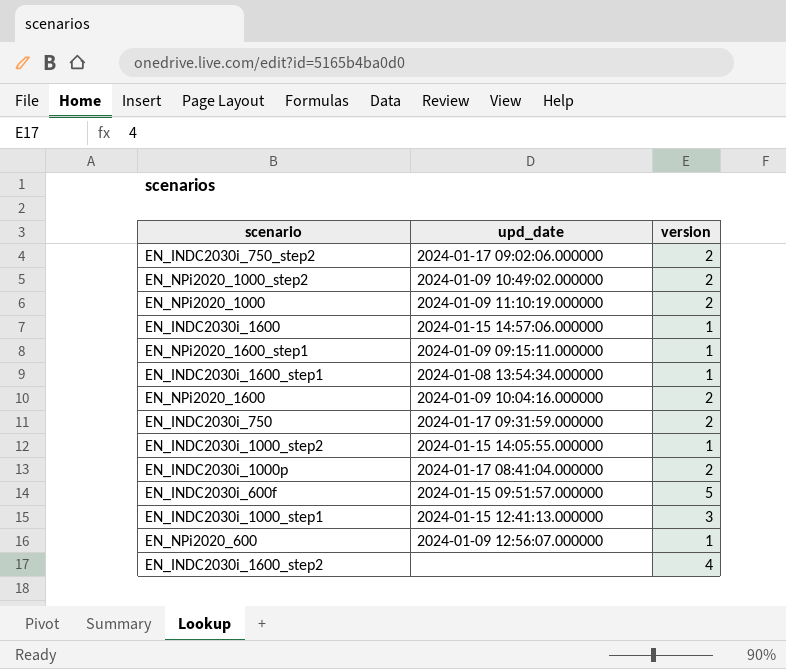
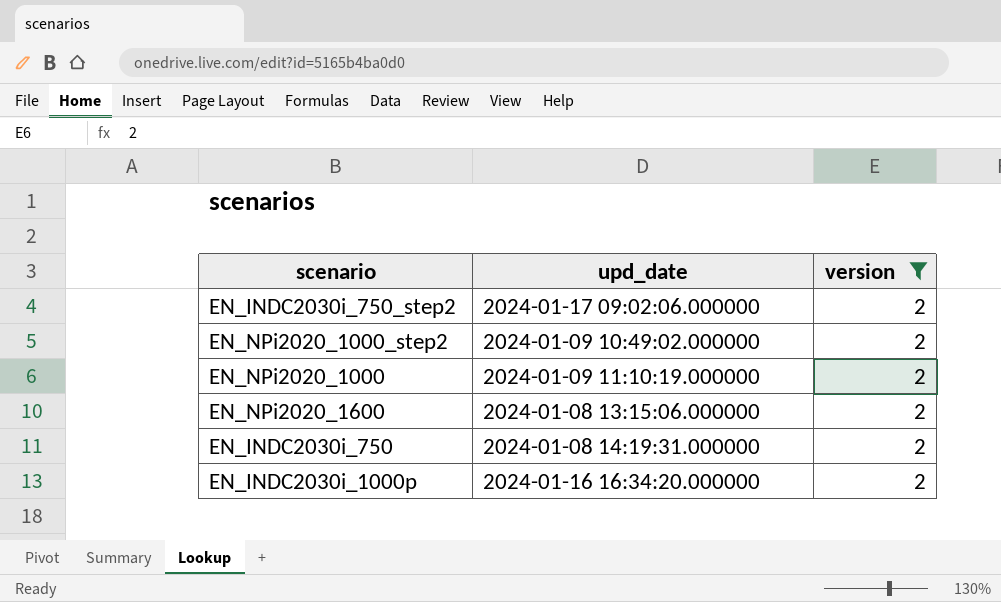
filter: none -> version = 2
EN_NPi2020_1600 | upd_date: 2024-01-09 10:04:16.000000 -> 2024-01-08 13:15:06.000000
EN_INDC2030i_750 | upd_date: 2024-01-17 09:31:59.000000 -> 2024-01-08 14:19:31.000000
EN_INDC2030i_1000p | upd_date: 2024-01-17 08:41:04.000000 -> 2024-01-16 16:34:20.000000

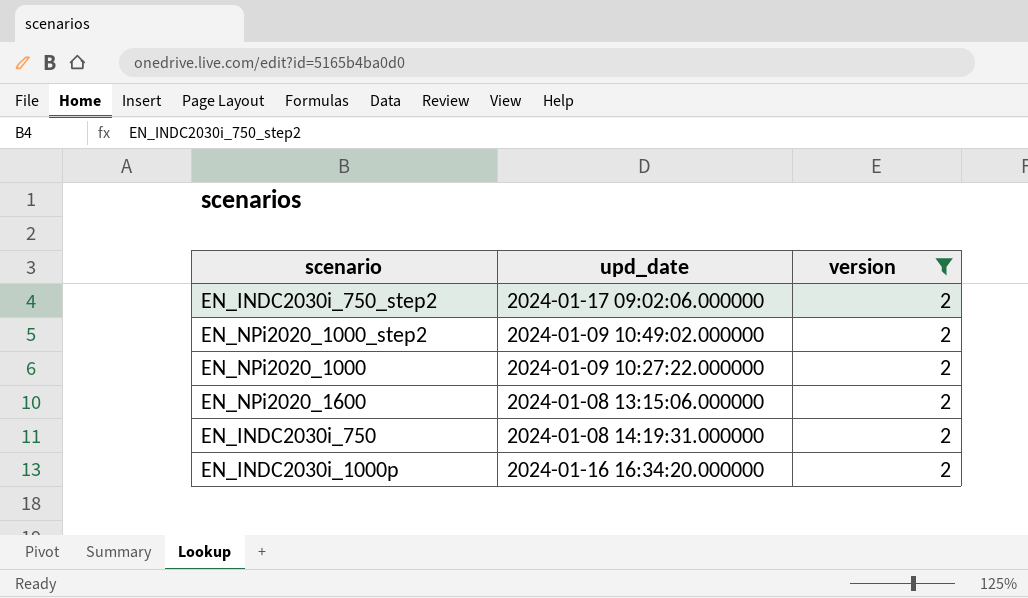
EN_NPi2020_1000 | upd_date: 2024-01-09 11:10:19.000000 -> 2024-01-09 10:27:22.000000

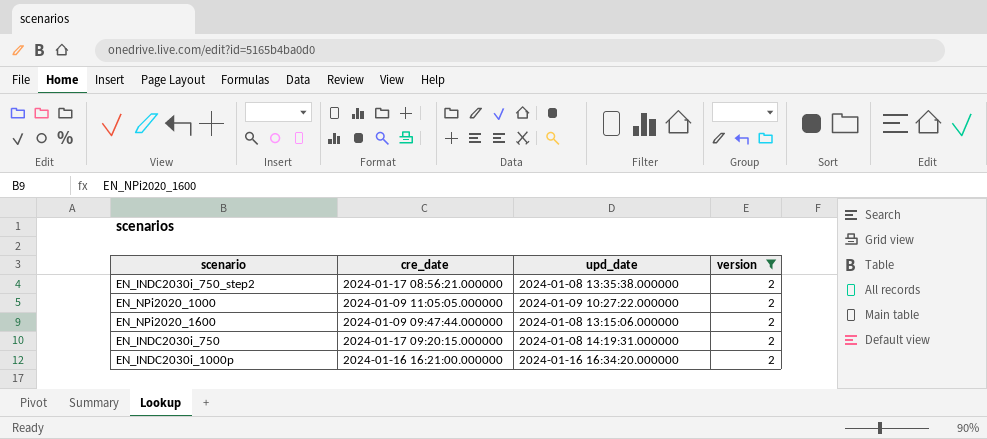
column cre_date | position: none -> 2
row EN_NPi2020_1000_step2: 2024-01-09 10:49:02.000000 | 2 -> none
EN_INDC2030i_750_step2 | upd_date: 2024-01-17 09:02:06.000000 -> 2024-01-08 13:35:38.000000

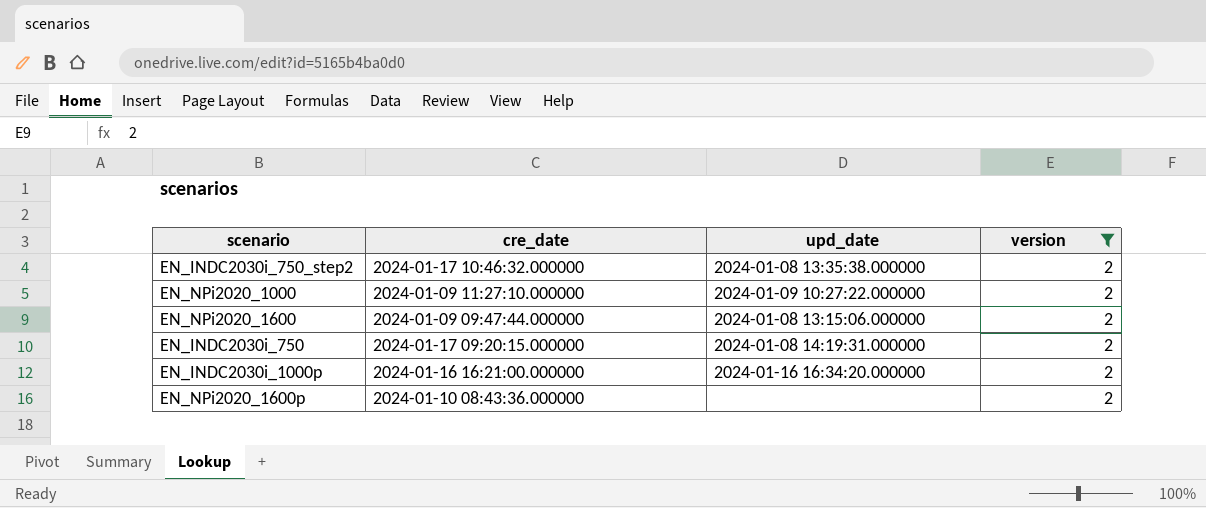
EN_INDC2030i_750_step2 | cre_date: 2024-01-17 08:56:21.000000 -> 2024-01-17 10:46:32.000000
EN_NPi2020_1000 | cre_date: 2024-01-09 11:05:05.000000 -> 2024-01-09 11:27:10.000000
row EN_NPi2020_1600p: none -> 2024-01-10 08:43:36.000000 | none | 2

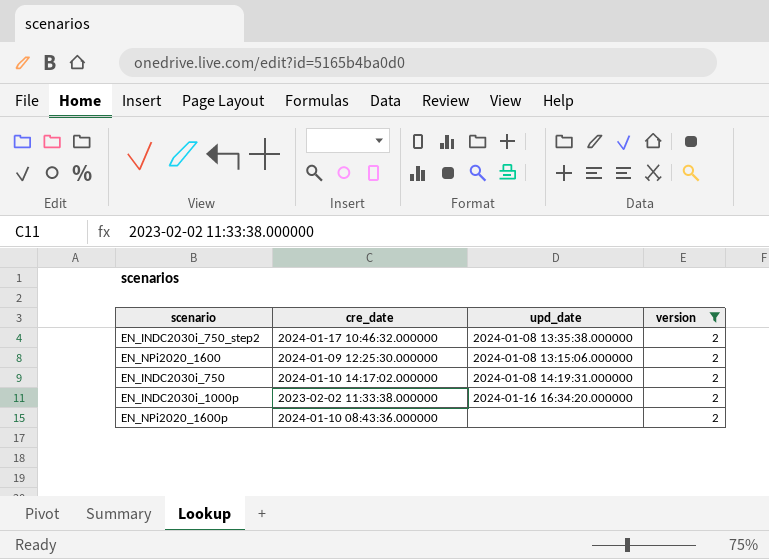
row EN_NPi2020_1000: 2024-01-09 11:27:10.000000 | 2024-01-09 10:27:22.000000 | 2 -> none
EN_NPi2020_1600 | cre_date: 2024-01-09 09:47:44.000000 -> 2024-01-09 12:25:30.000000
EN_INDC2030i_750 | cre_date: 2024-01-17 09:20:15.000000 -> 2024-01-10 14:17:02.000000
EN_INDC2030i_1000p | cre_date: 2024-01-16 16:21:00.000000 -> 2023-02-02 11:33:38.000000

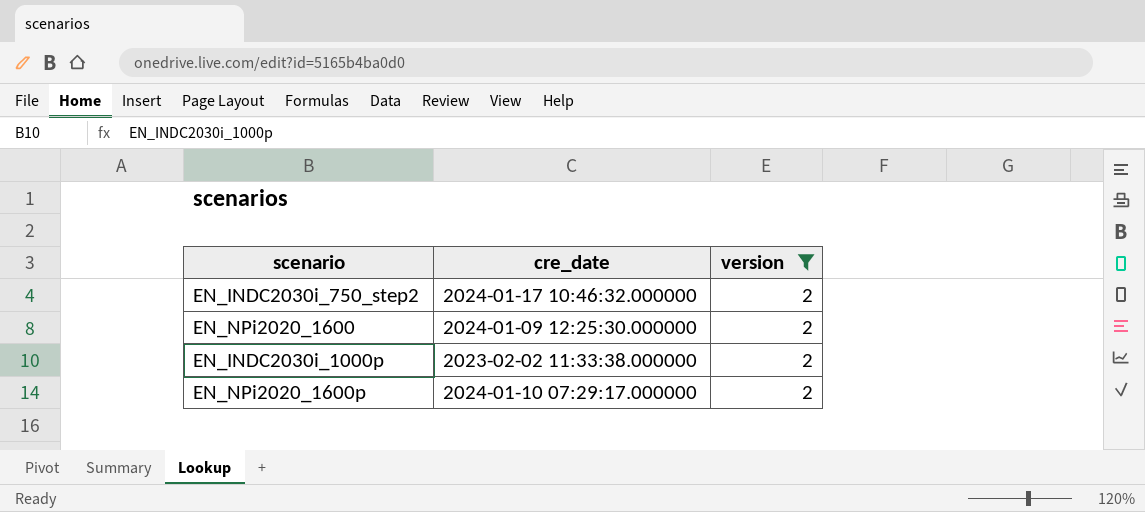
column upd_date | position: 3 -> none
row EN_INDC2030i_750: 2024-01-10 14:17:02.000000 | 2024-01-08 14:19:31.000000 | 2 -> none
EN_NPi2020_1600p | cre_date: 2024-01-10 08:43:36.000000 -> 2024-01-10 07:29:17.000000

